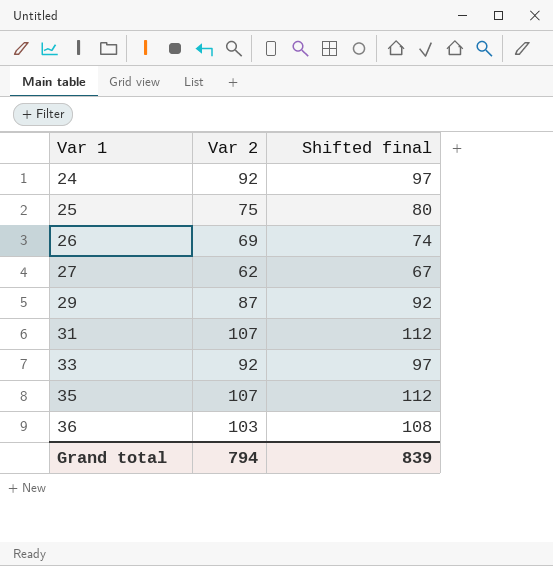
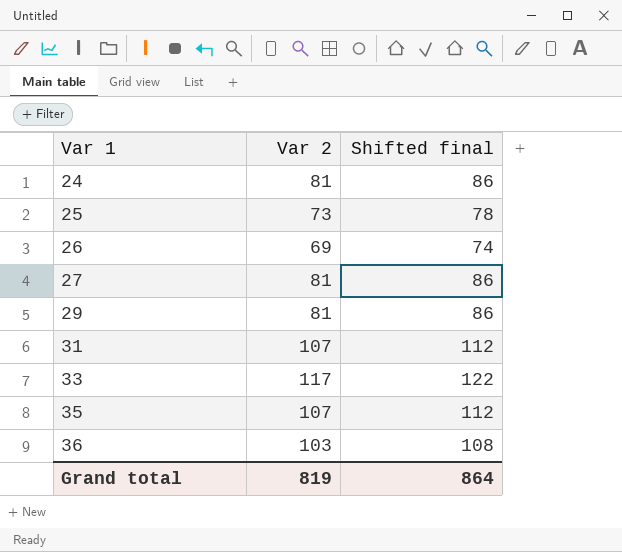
24 | Var 2: 92 -> 81
24 | Shifted final: 97 -> 86
25 | Var 2: 75 -> 73
25 | Shifted final: 80 -> 78
27 | Var 2: 62 -> 81
27 | Shifted final: 67 -> 86
29 | Var 2: 87 -> 81
29 | Shifted final: 92 -> 86
33 | Var 2: 92 -> 117
33 | Shifted final: 97 -> 122
Grand total | Var 2: 794 -> 819
Grand total | Shifted final: 839 -> 864

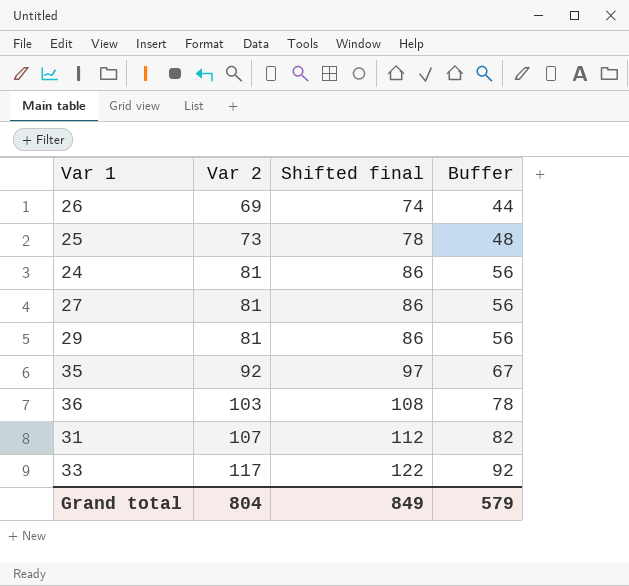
row order: Var 1 ascending -> Var 2 ascending
column Buffer | formula: none -> [Var 2] - 25
35 | Var 2: 107 -> 92
35 | Shifted final: 112 -> 97
Grand total | Var 2: 819 -> 804
Grand total | Shifted final: 864 -> 849

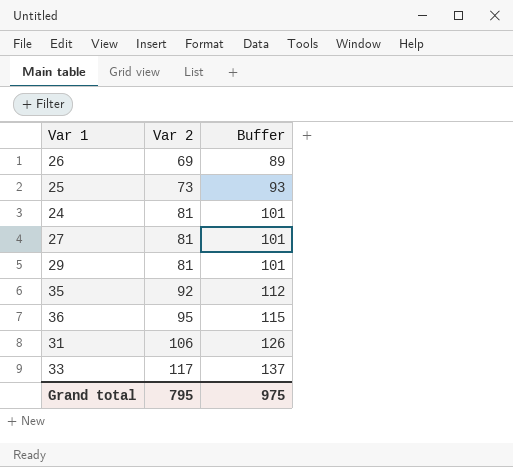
column Shifted final | formula: [Var 2] + 5 -> none
column Buffer | formula: [Var 2] - 25 -> [Var 2] + 20
36 | Var 2: 103 -> 95
31 | Var 2: 107 -> 106
Grand total | Var 2: 804 -> 795
Grand total | Buffer: 579 -> 975

